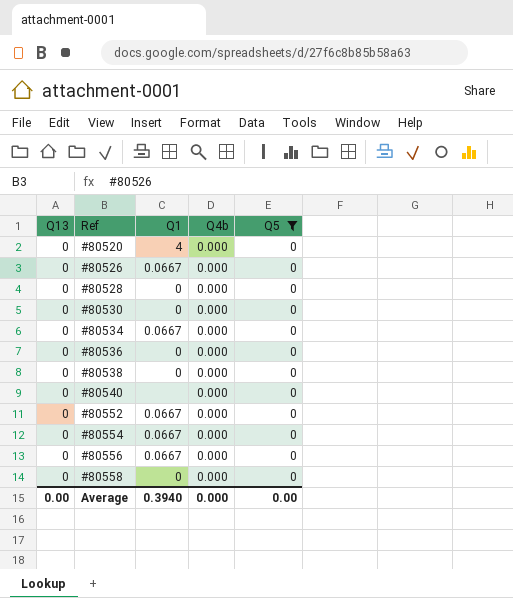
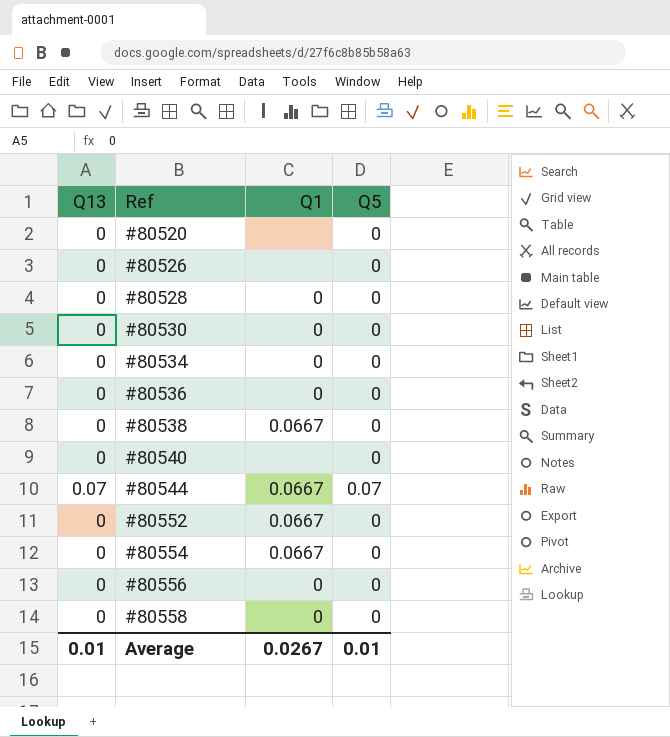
filter: Q5 = 0 -> none
column Q4b | position: 4 -> none
#80520 | Q1: 4 -> none
#80526 | Q1: 0.0667 -> none
#80534 | Q1: 0.0667 -> 0
#80538 | Q1: 0 -> 0.0667
#80556 | Q1: 0.0667 -> 0
Average | Q13: 0.00 -> 0.01
Average | Q1: 0.3940 -> 0.0267
Average | Q5: 0.00 -> 0.01

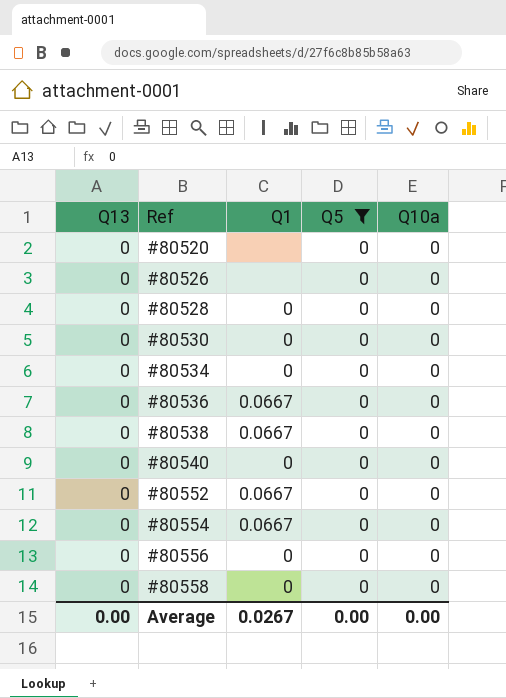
filter: none -> Q5 = 0
column Q10a | position: none -> 5
#80536 | Q1: 0 -> 0.0667
#80540 | Q1: none -> 0
Average | Q13: 0.01 -> 0.00
Average | Q5: 0.01 -> 0.00

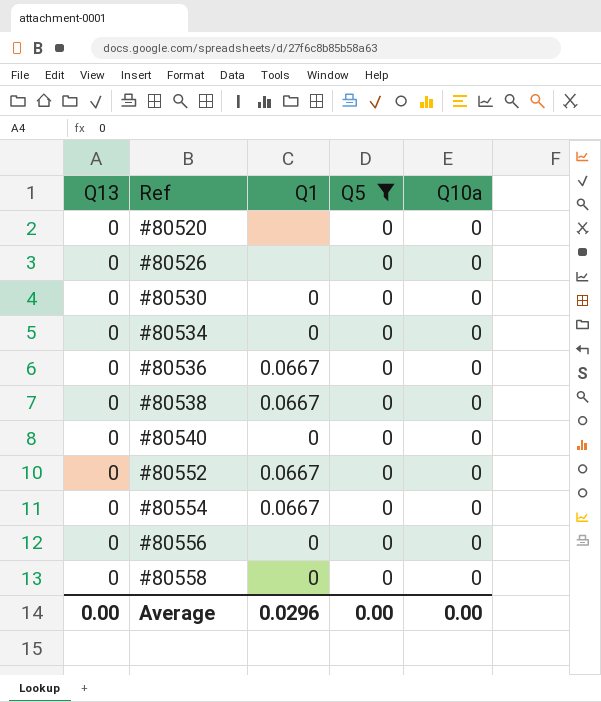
row #80528: 0 | 0 | 0 | 0 -> none
Average | Q1: 0.0267 -> 0.0296

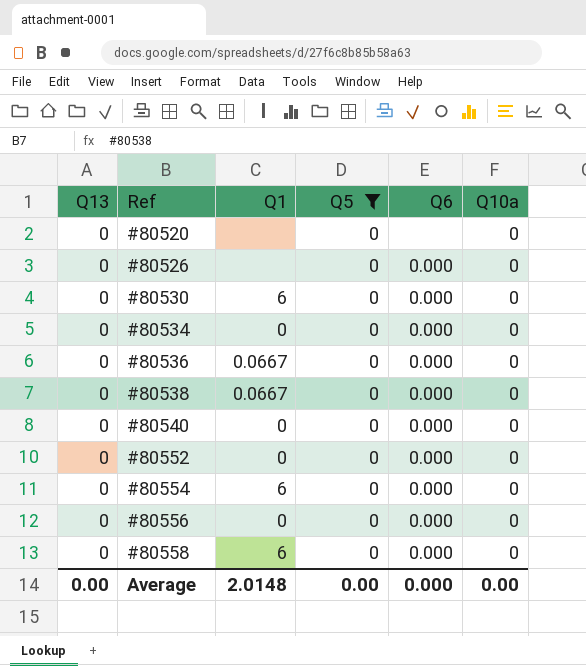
column Q6 | position: none -> 5
#80530 | Q1: 0 -> 6
#80552 | Q1: 0.0667 -> 0
#80554 | Q1: 0.0667 -> 6
#80558 | Q1: 0 -> 6
Average | Q1: 0.0296 -> 2.0148

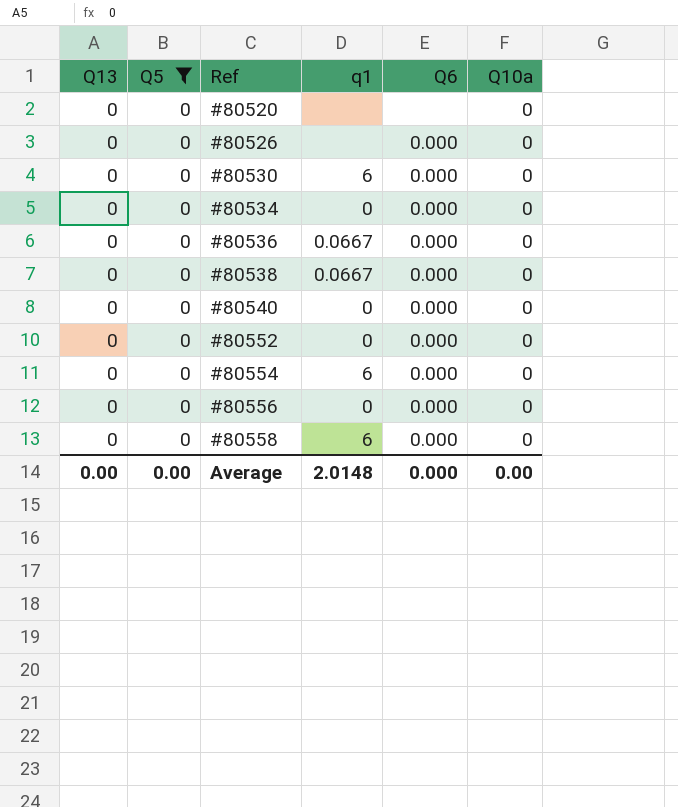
column Q5 | position: 4 -> 2
column name: Q1 -> q1

